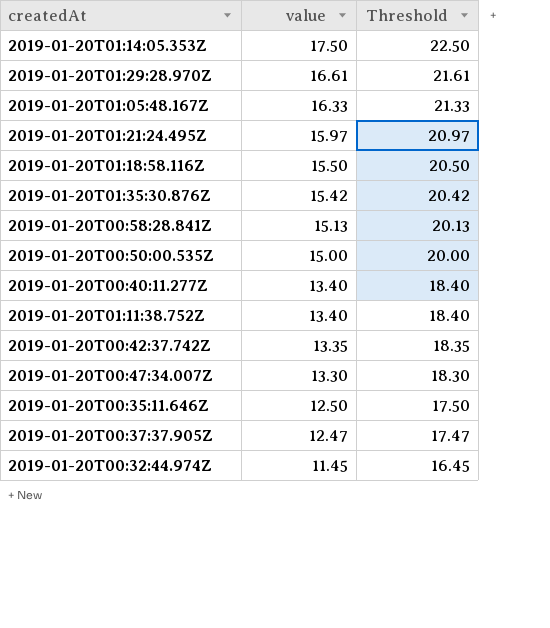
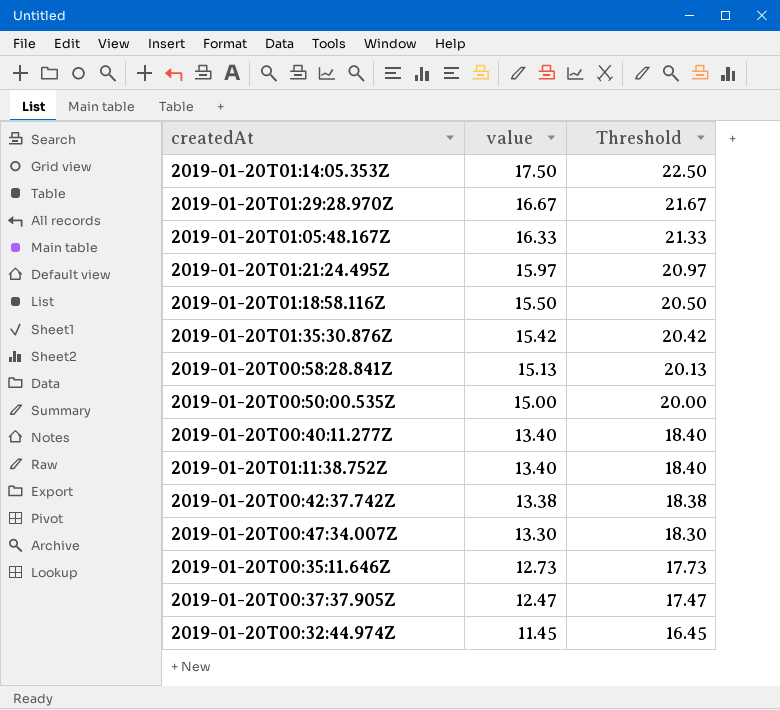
2019-01-20T01:29:28.970Z | value: 16.61 -> 16.67
2019-01-20T01:29:28.970Z | Threshold: 21.61 -> 21.67
2019-01-20T00:42:37.742Z | value: 13.35 -> 13.38
2019-01-20T00:42:37.742Z | Threshold: 18.35 -> 18.38
2019-01-20T00:35:11.646Z | value: 12.50 -> 12.73
2019-01-20T00:35:11.646Z | Threshold: 17.50 -> 17.73

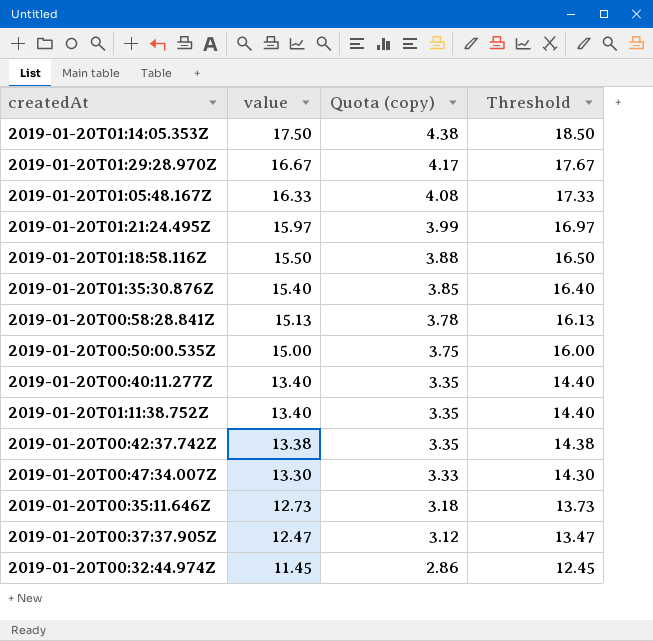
column Quota (copy) | formula: none -> [value] * 0.25
column Threshold | formula: [value] + 5 -> [value] + 1
2019-01-20T01:35:30.876Z | value: 15.42 -> 15.40

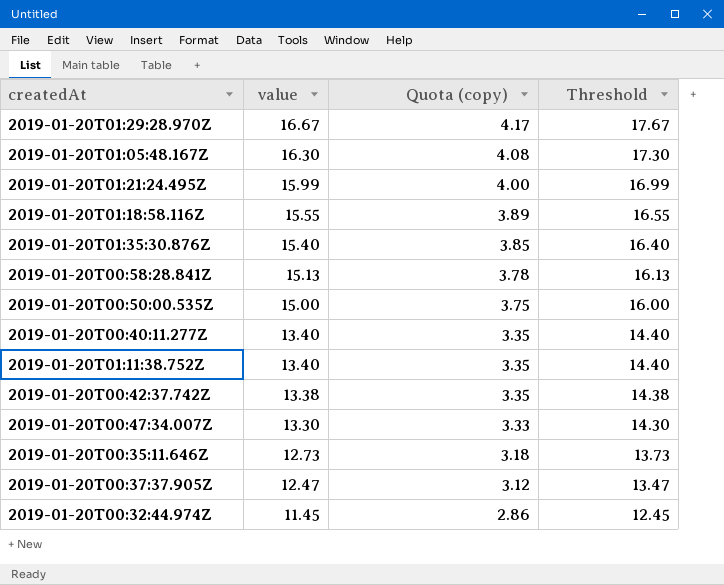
row 2019-01-20T01:14:05.353Z: 17.50 | 4.38 | 18.50 -> none
2019-01-20T01:05:48.167Z | value: 16.33 -> 16.30
2019-01-20T01:05:48.167Z | Threshold: 17.33 -> 17.30
2019-01-20T01:21:24.495Z | value: 15.97 -> 15.99
2019-01-20T01:21:24.495Z | Quota (copy): 3.99 -> 4.00
2019-01-20T01:21:24.495Z | Threshold: 16.97 -> 16.99
2019-01-20T01:18:58.116Z | value: 15.50 -> 15.55
2019-01-20T01:18:58.116Z | Quota (copy): 3.88 -> 3.89
2019-01-20T01:18:58.116Z | Threshold: 16.50 -> 16.55

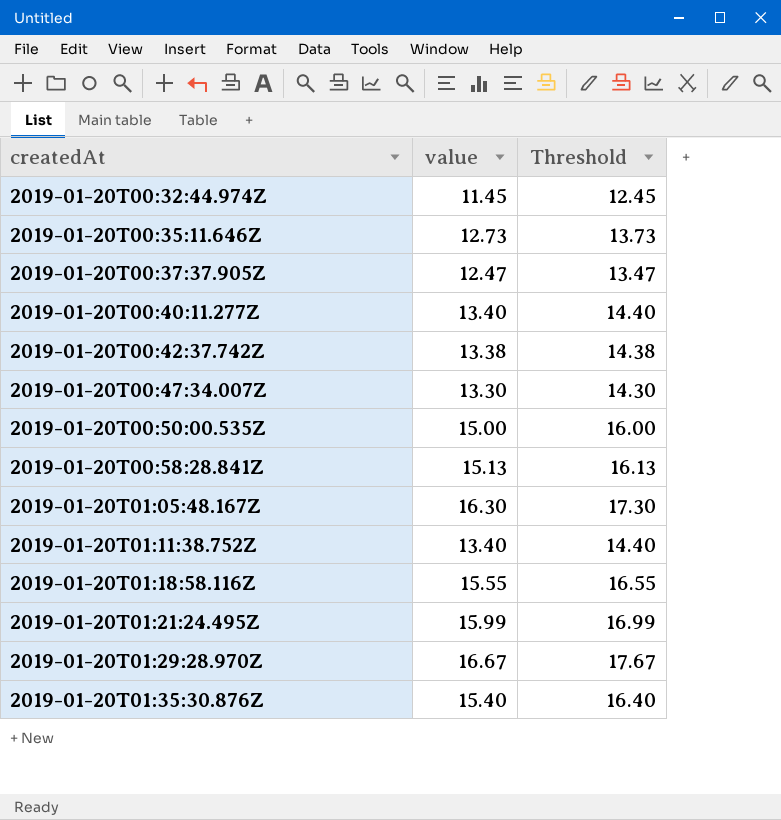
row order: value descending -> createdAt ascending
column Quota (copy) | formula: [value] * 0.25 -> none

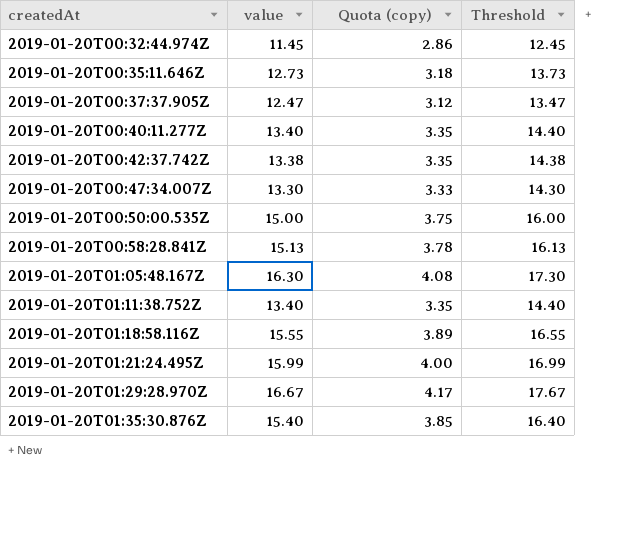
column Quota (copy) | formula: none -> [value] * 0.25

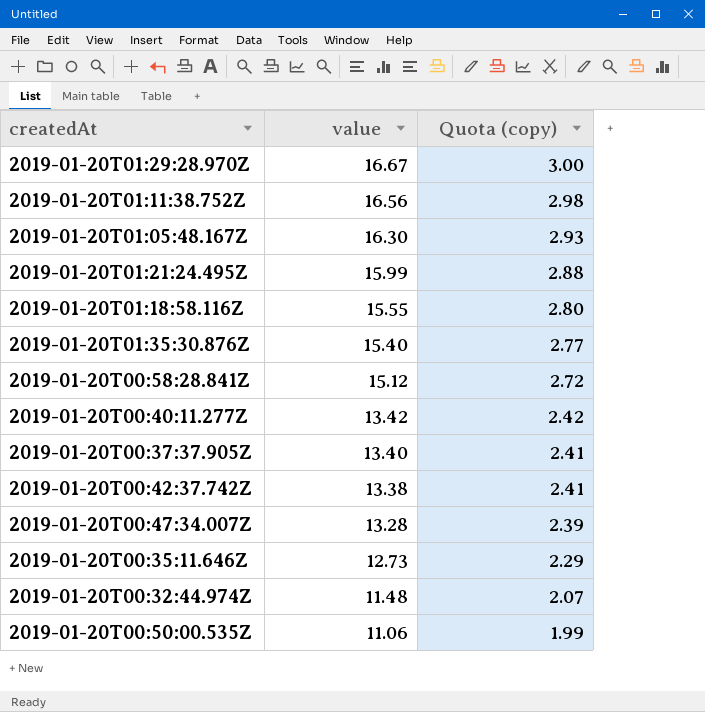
row order: createdAt ascending -> value descending
column Threshold | formula: [value] + 1 -> none
column Quota (copy) | formula: [value] * 0.25 -> [value] * 0.18
2019-01-20T01:11:38.752Z | value: 13.40 -> 16.56
2019-01-20T00:58:28.841Z | value: 15.13 -> 15.12
2019-01-20T00:40:11.277Z | value: 13.40 -> 13.42
2019-01-20T00:37:37.905Z | value: 12.47 -> 13.40
2019-01-20T00:47:34.007Z | value: 13.30 -> 13.28
2019-01-20T00:32:44.974Z | value: 11.45 -> 11.48
2019-01-20T00:50:00.535Z | value: 15.00 -> 11.06

